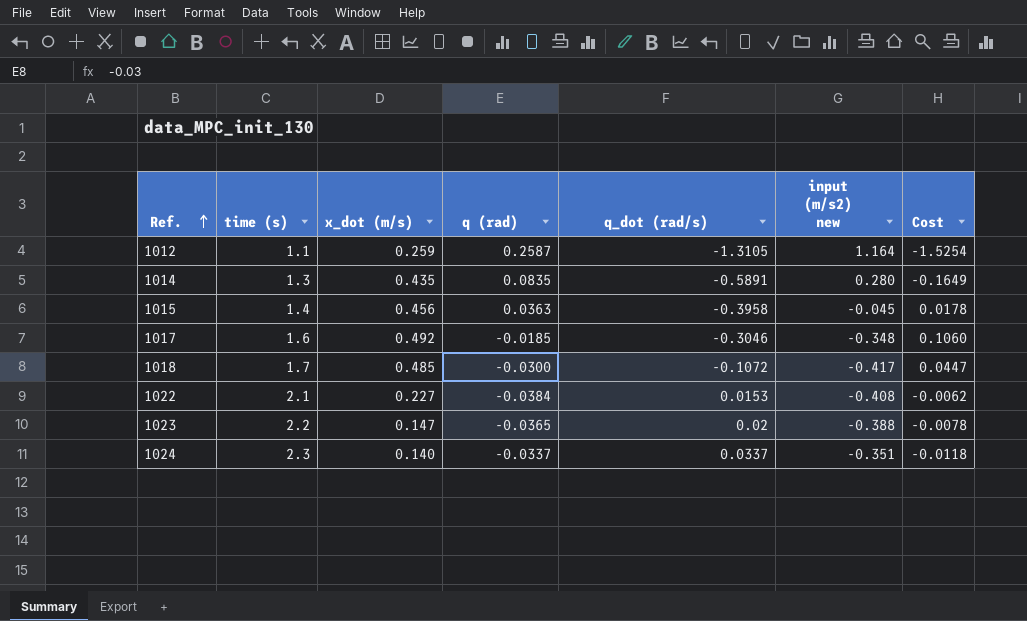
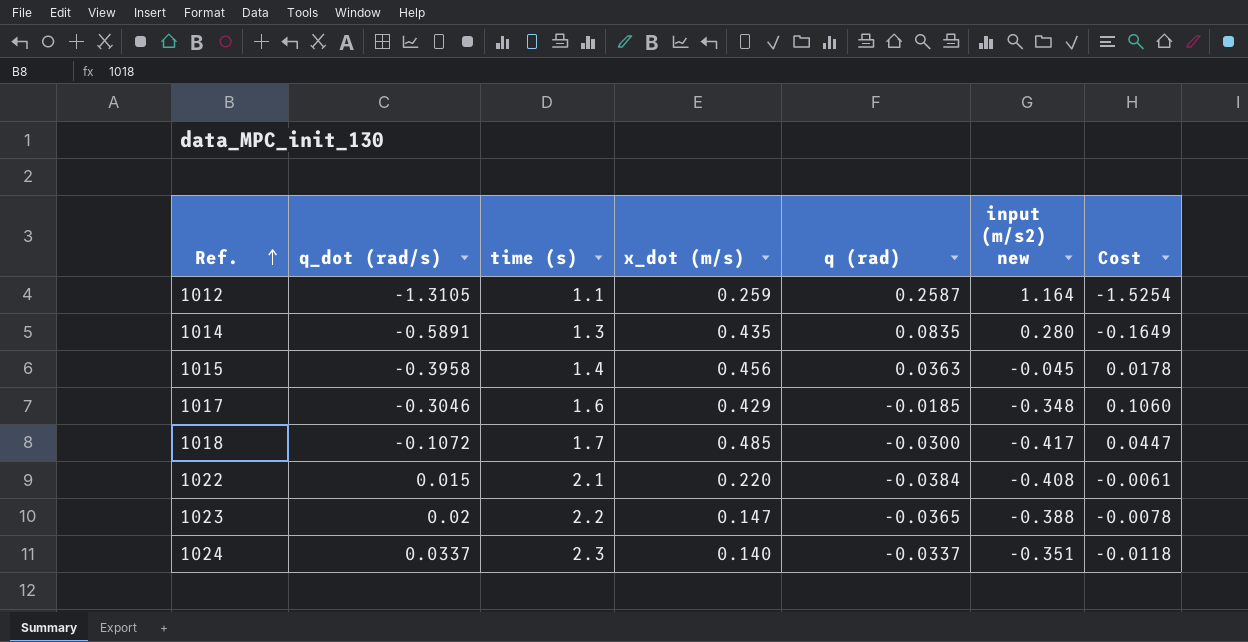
column q_dot (rad/s) | position: 5 -> 2
1017 | x_dot (m/s): 0.492 -> 0.429
1022 | q_dot (rad/s): 0.0153 -> 0.015
1022 | x_dot (m/s): 0.227 -> 0.220
1022 | Cost: -0.0062 -> -0.0061

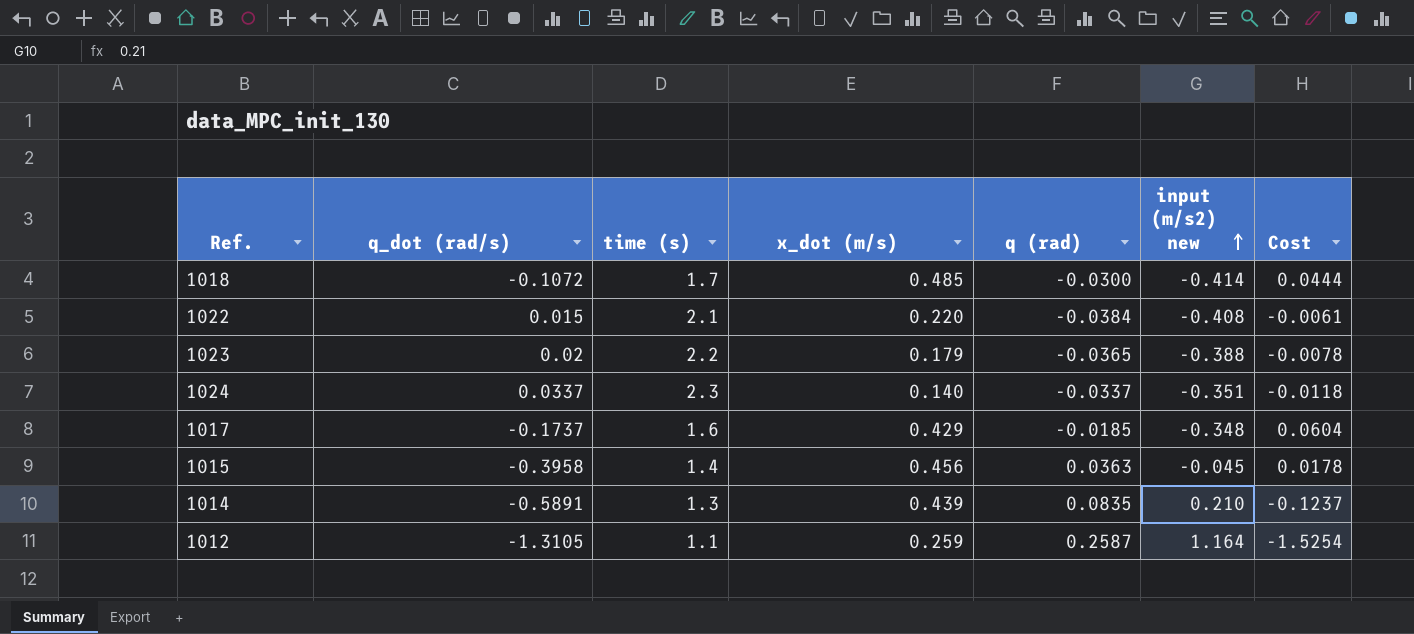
row order: Ref. ascending -> input (m/s2) new ascending
1018 | input (m/s2) new: -0.417 -> -0.414
1018 | Cost: 0.0447 -> 0.0444
1023 | x_dot (m/s): 0.147 -> 0.179
1017 | q_dot (rad/s): -0.3046 -> -0.1737
1017 | Cost: 0.1060 -> 0.0604
1014 | x_dot (m/s): 0.435 -> 0.439
1014 | input (m/s2) new: 0.280 -> 0.210
1014 | Cost: -0.1649 -> -0.1237

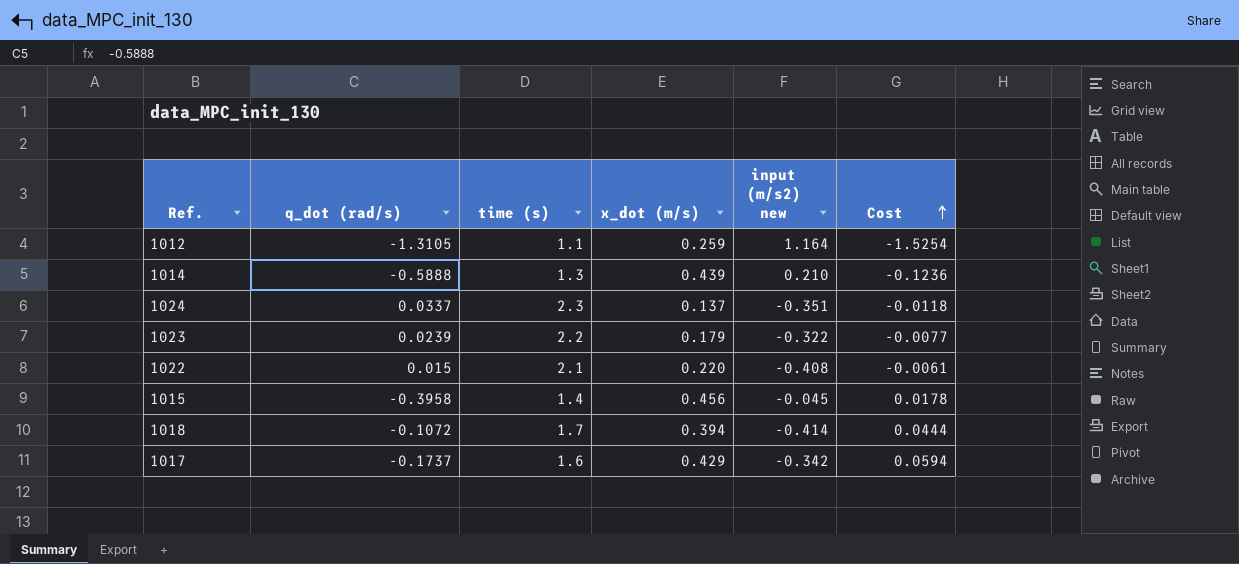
row order: input (m/s2) new ascending -> Cost ascending
column q (rad) | position: 5 -> none
1014 | q_dot (rad/s): -0.5891 -> -0.5888
1014 | Cost: -0.1237 -> -0.1236
1024 | x_dot (m/s): 0.140 -> 0.137
1023 | q_dot (rad/s): 0.02 -> 0.0239
1023 | input (m/s2) new: -0.388 -> -0.322
1023 | Cost: -0.0078 -> -0.0077
1018 | x_dot (m/s): 0.485 -> 0.394
1017 | input (m/s2) new: -0.348 -> -0.342
1017 | Cost: 0.0604 -> 0.0594

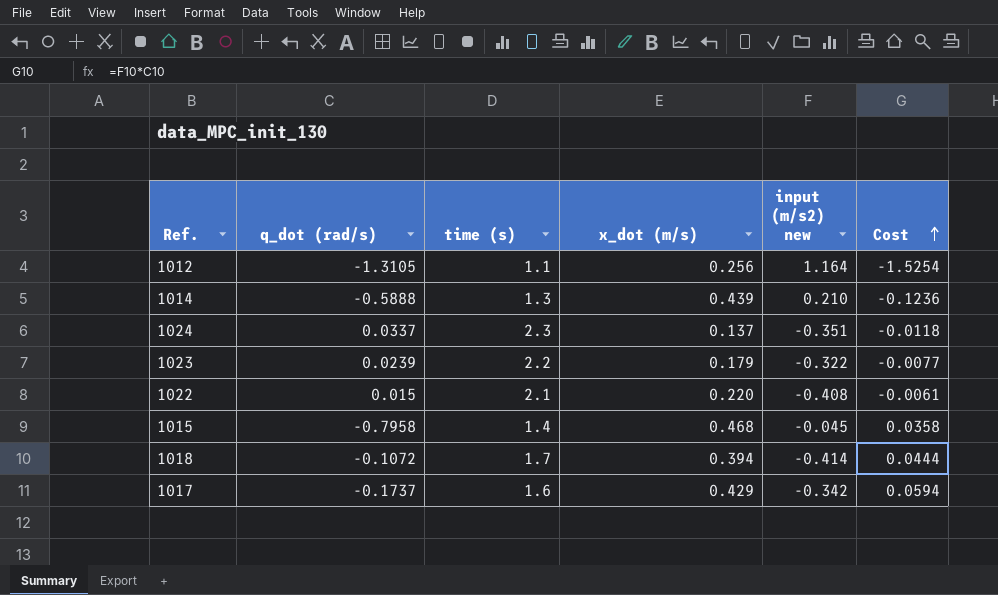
1012 | x_dot (m/s): 0.259 -> 0.256
1015 | q_dot (rad/s): -0.3958 -> -0.7958
1015 | x_dot (m/s): 0.456 -> 0.468
1015 | Cost: 0.0178 -> 0.0358

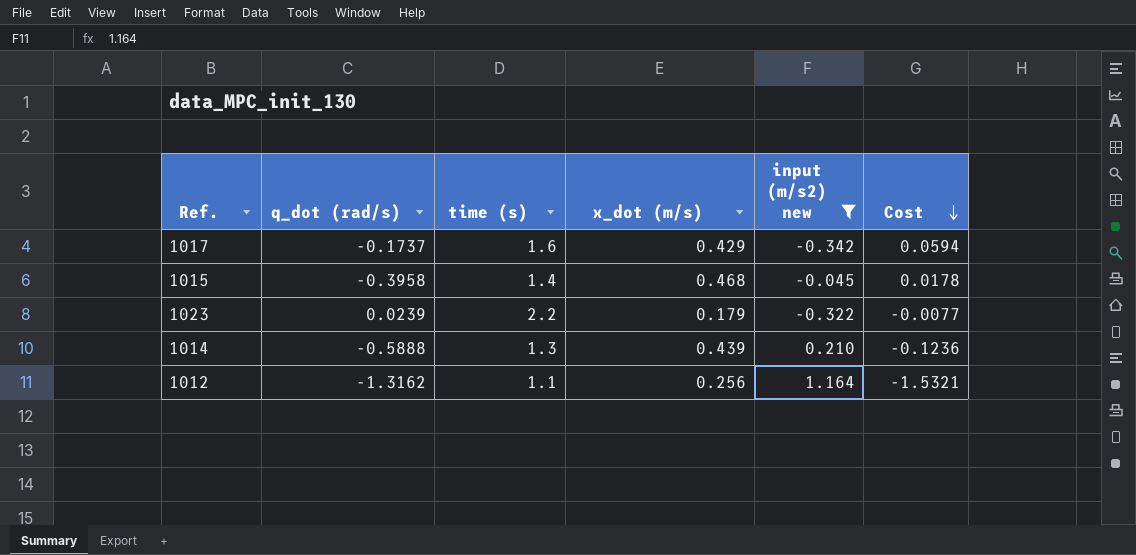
filter: none -> input (m/s2) new >= -0.342
row order: Cost ascending -> Cost descending
1015 | q_dot (rad/s): -0.7958 -> -0.3958
1015 | Cost: 0.0358 -> 0.0178
1012 | q_dot (rad/s): -1.3105 -> -1.3162
1012 | Cost: -1.5254 -> -1.5321

